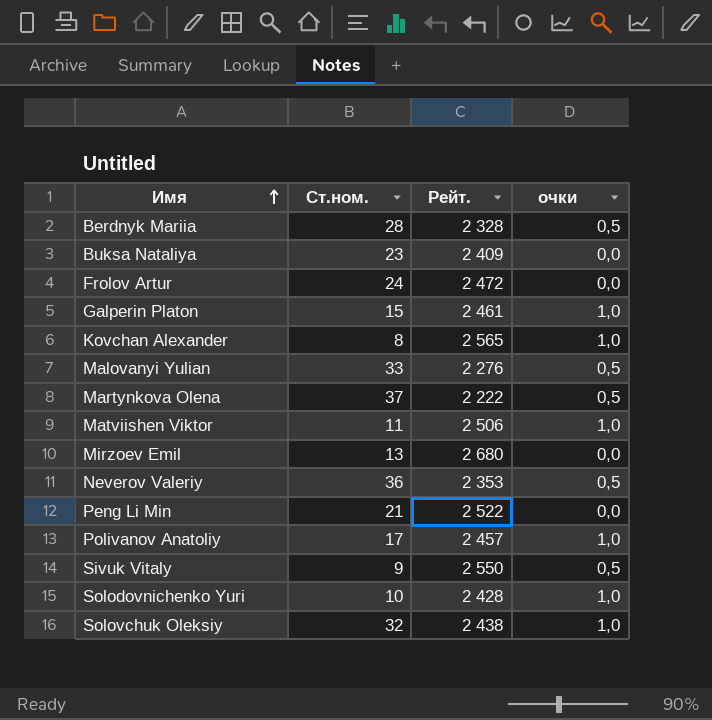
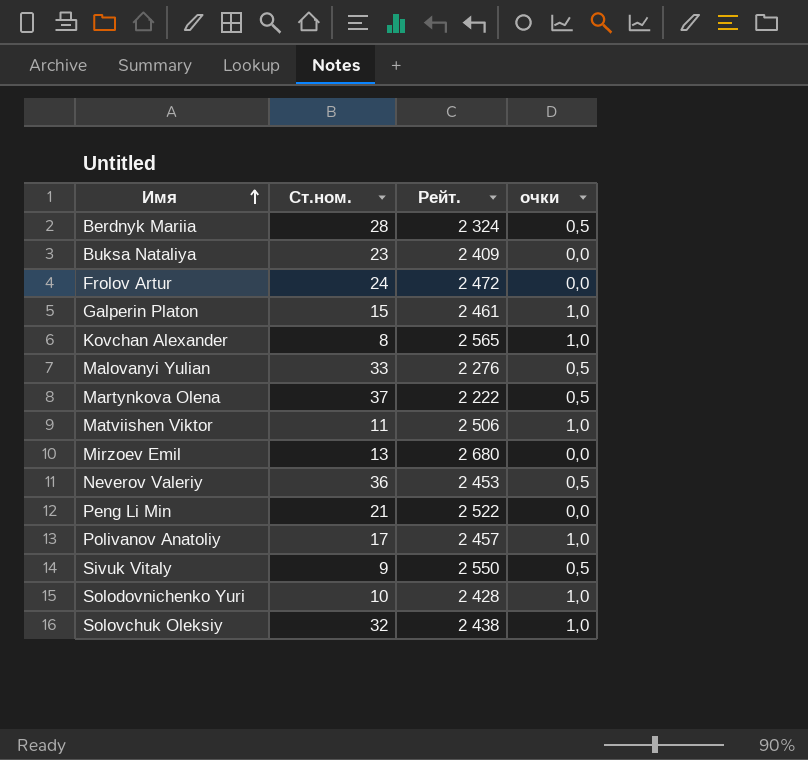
Berdnyk Mariia | Рейт.: 2 328 -> 2 324
Neverov Valeriy | Рейт.: 2 353 -> 2 453

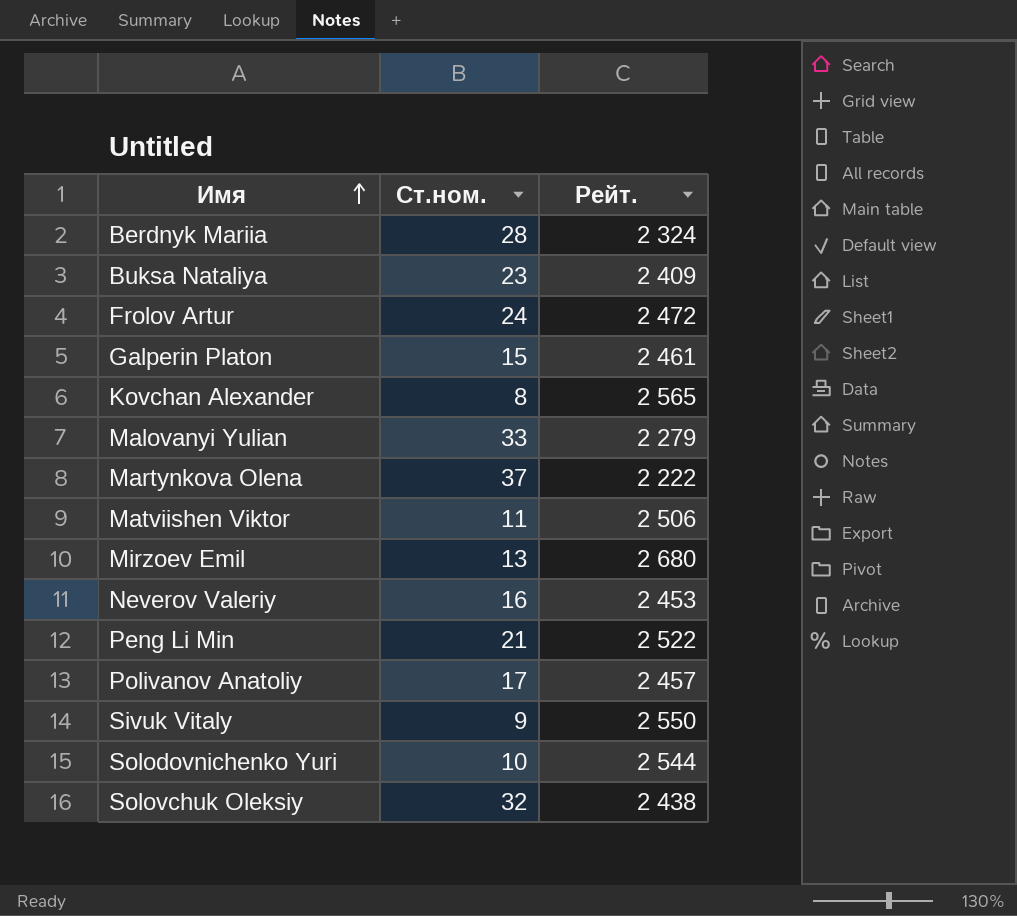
column очки | position: 4 -> none
Malovanyi Yulian | Рейт.: 2 276 -> 2 279
Neverov Valeriy | Ст.ном.: 36 -> 16
Solodovnichenko Yuri | Рейт.: 2 428 -> 2 544

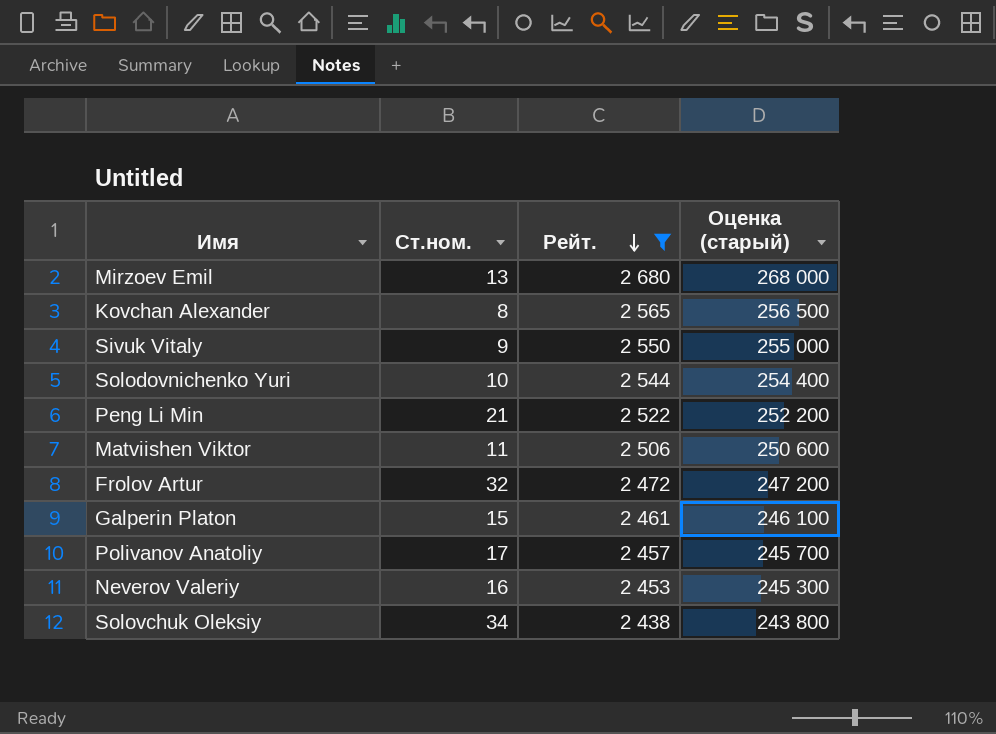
filter: none -> Рейт. >= 2 438
row order: Имя ascending -> Рейт. descending
column Оценка (старый) | formula: none -> [Рейт.] * 100
Frolov Artur | Ст.ном.: 24 -> 32
Solovchuk Oleksiy | Ст.ном.: 32 -> 34

